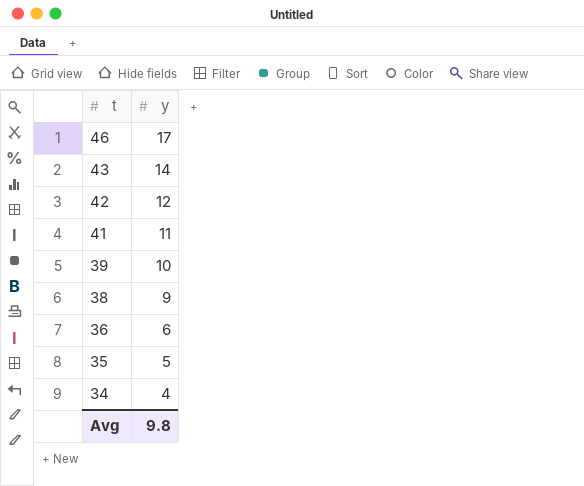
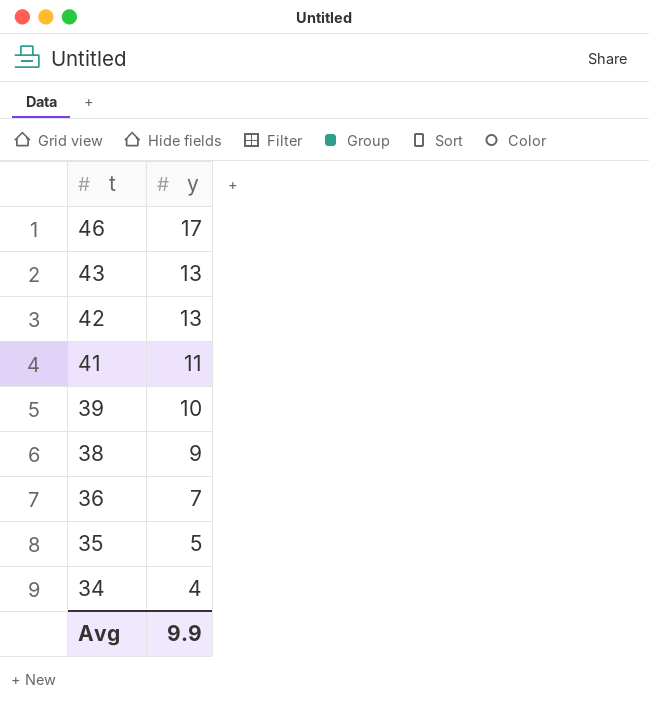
43 | y: 14 -> 13
42 | y: 12 -> 13
36 | y: 6 -> 7
Avg | y: 9.8 -> 9.9

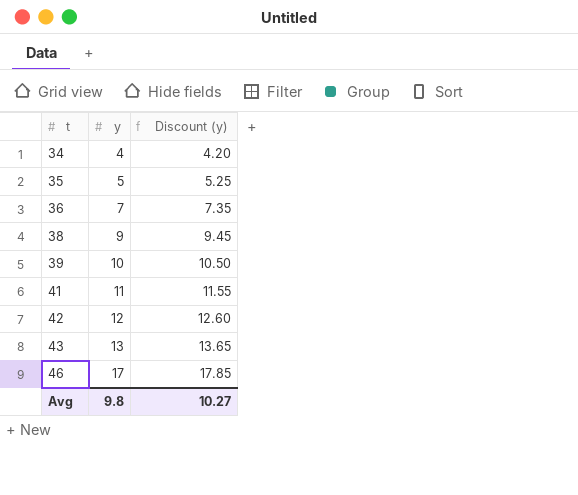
row order: t descending -> t ascending
column Discount (y) | formula: none -> [y] * 1.05
42 | y: 13 -> 12
Avg | y: 9.9 -> 9.8

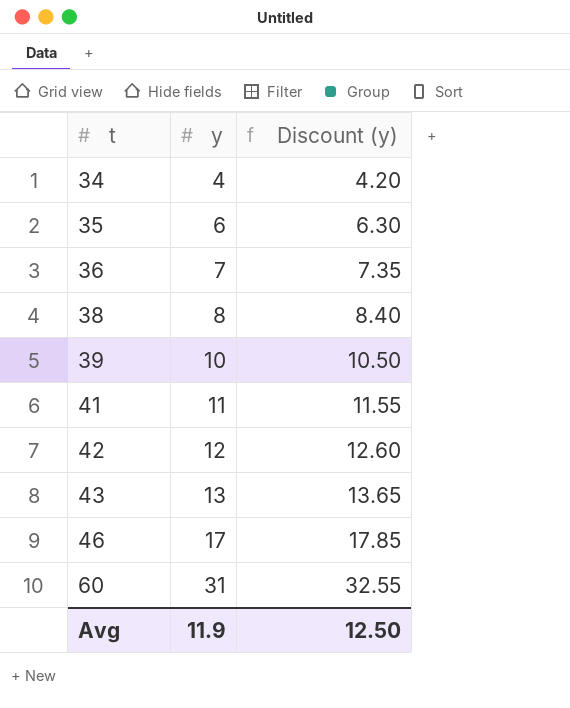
35 | y: 5 -> 6
35 | Discount (y): 5.25 -> 6.30
38 | y: 9 -> 8
38 | Discount (y): 9.45 -> 8.40
row 60: none -> 31 | 32.55
Avg | y: 9.8 -> 11.9
Avg | Discount (y): 10.27 -> 12.50

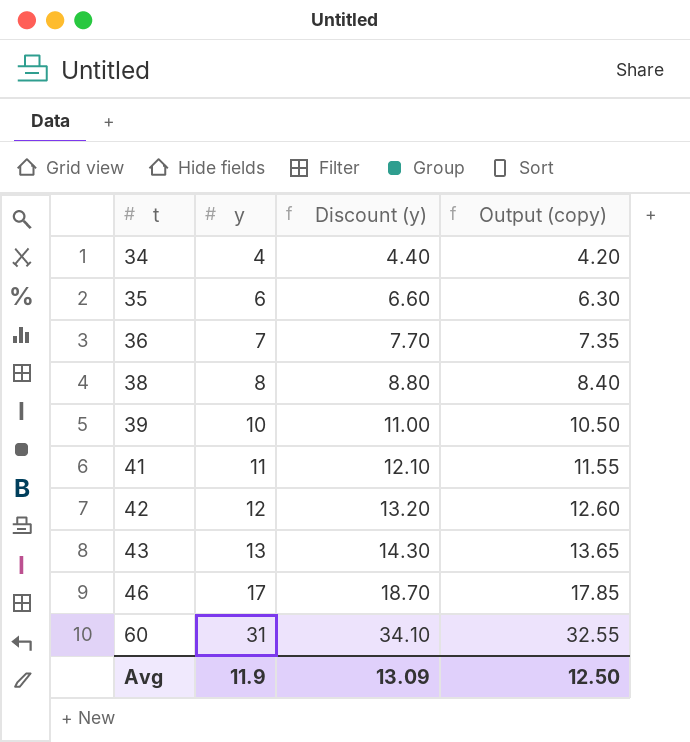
column Discount (y) | formula: [y] * 1.05 -> [y] * 1.1
column Output (copy) | formula: none -> [y] * 1.05
Avg | Discount (y): 12.50 -> 13.09

